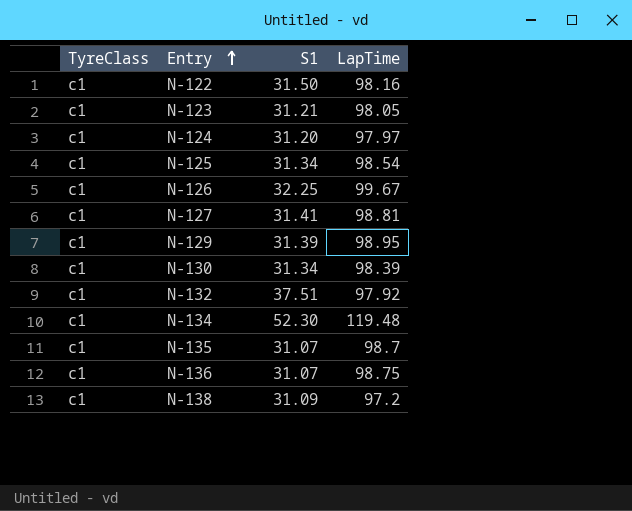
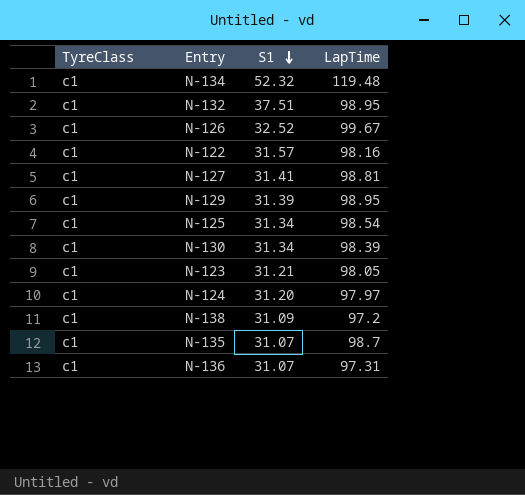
row order: Entry ascending -> S1 descending
N-134 | S1: 52.30 -> 52.32
N-132 | LapTime: 97.92 -> 98.95
N-126 | S1: 32.25 -> 32.52
N-122 | S1: 31.50 -> 31.57
N-136 | LapTime: 98.75 -> 97.31

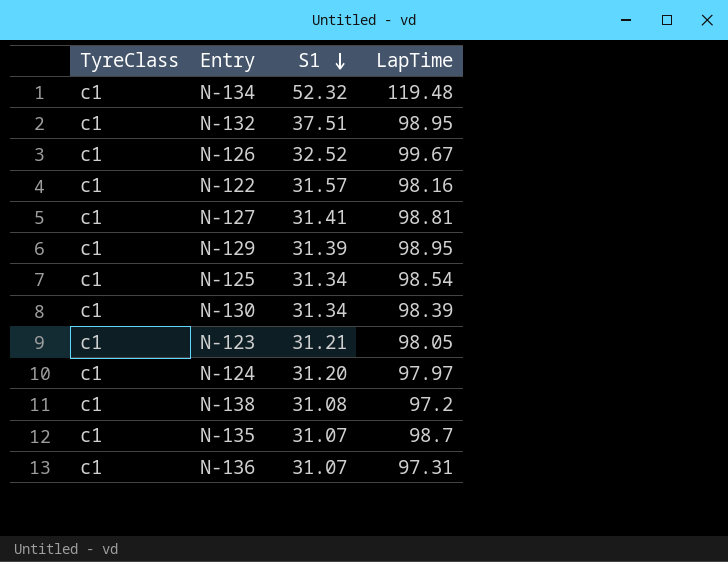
N-138 | S1: 31.09 -> 31.08

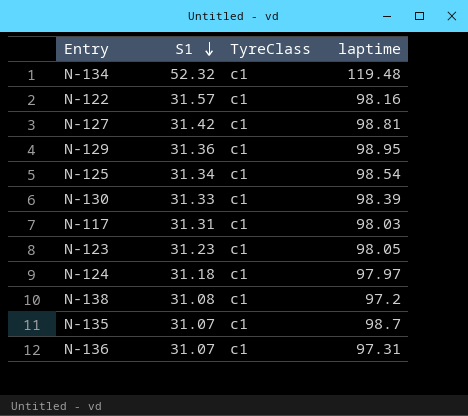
column TyreClass | position: 1 -> 3
column name: LapTime -> laptime
row N-132: c1 | 37.51 | 98.95 -> none
row N-126: c1 | 32.52 | 99.67 -> none
N-127 | S1: 31.41 -> 31.42
N-129 | S1: 31.39 -> 31.36
N-130 | S1: 31.34 -> 31.33
row N-117: none -> 31.31 | c1 | 98.03
N-123 | S1: 31.21 -> 31.23
N-124 | S1: 31.20 -> 31.18

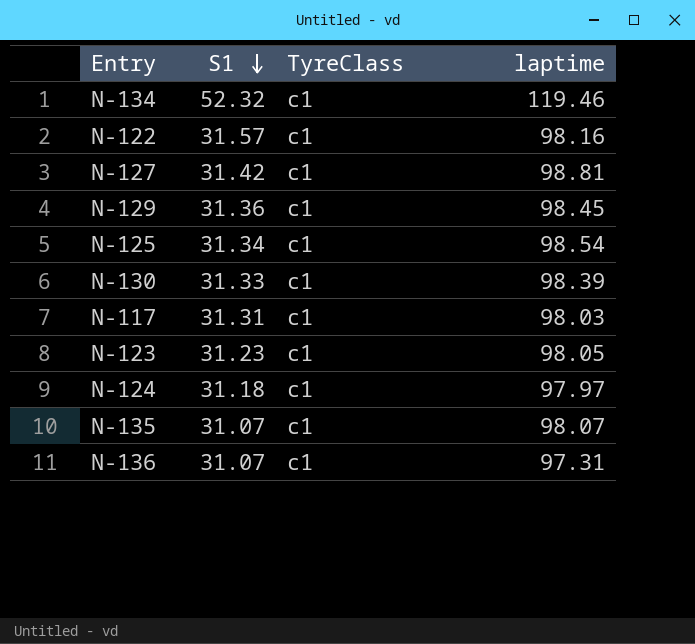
row N-138: 31.08 | c1 | 97.2 -> none
N-134 | laptime: 119.48 -> 119.46
N-129 | laptime: 98.95 -> 98.45
N-135 | laptime: 98.7 -> 98.07

